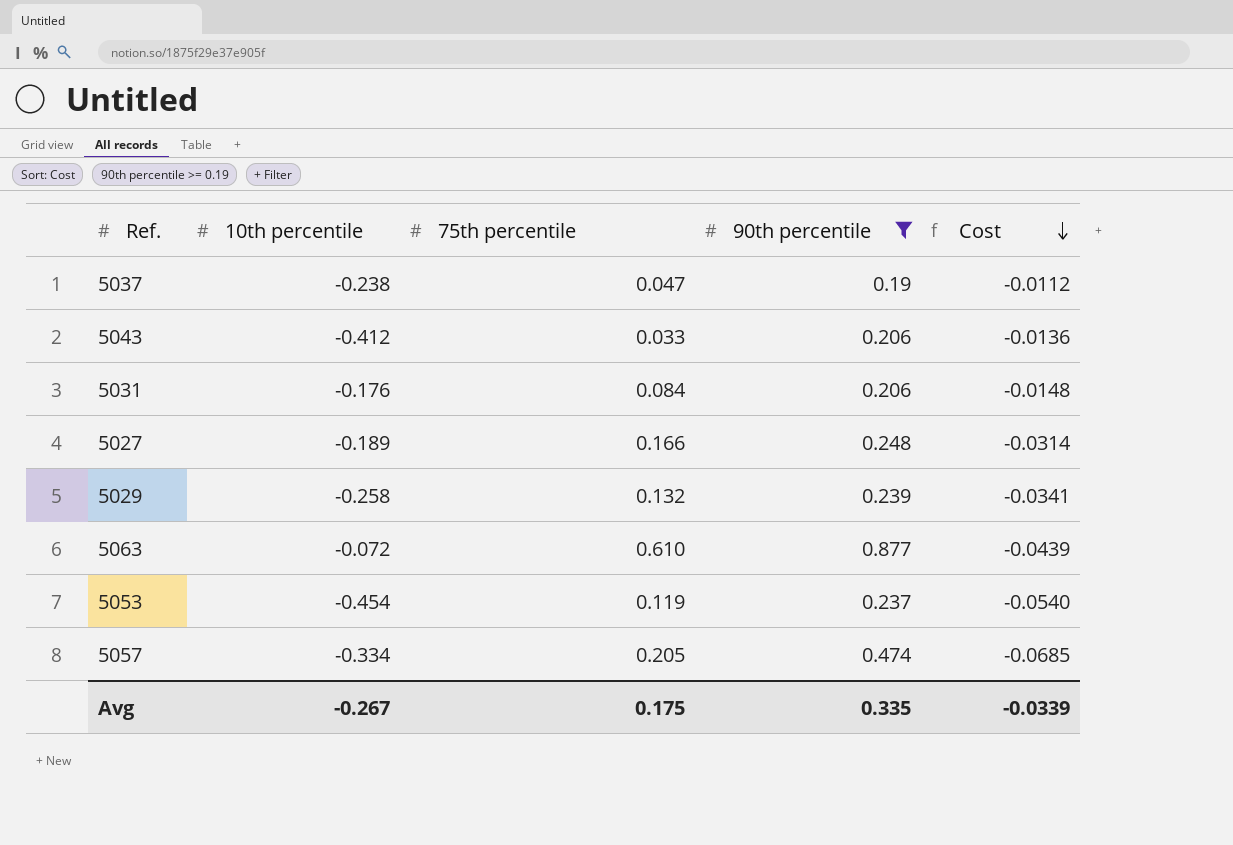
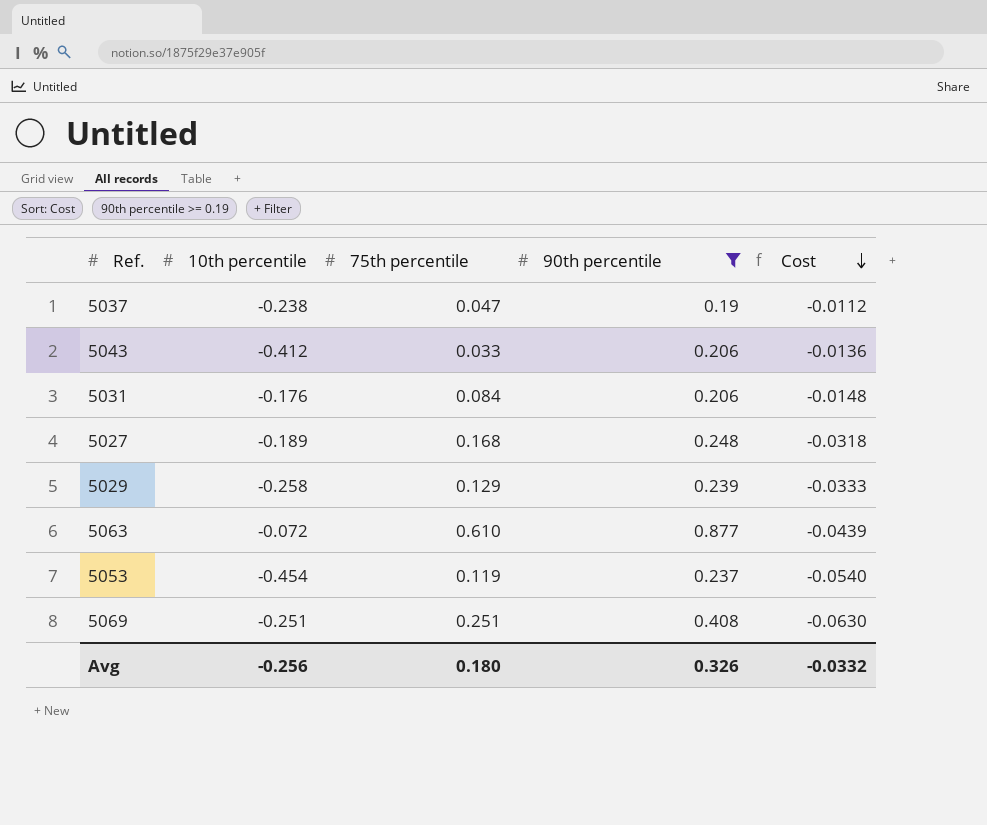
row 5057: -0.334 | 0.205 | 0.474 | -0.0685 -> none
5027 | 75th percentile: 0.166 -> 0.168
5027 | Cost: -0.0314 -> -0.0318
5029 | 75th percentile: 0.132 -> 0.129
5029 | Cost: -0.0341 -> -0.0333
row 5069: none -> -0.251 | 0.251 | 0.408 | -0.0630
Avg | 10th percentile: -0.267 -> -0.256
Avg | 75th percentile: 0.175 -> 0.180
Avg | 90th percentile: 0.335 -> 0.326
Avg | Cost: -0.0339 -> -0.0332

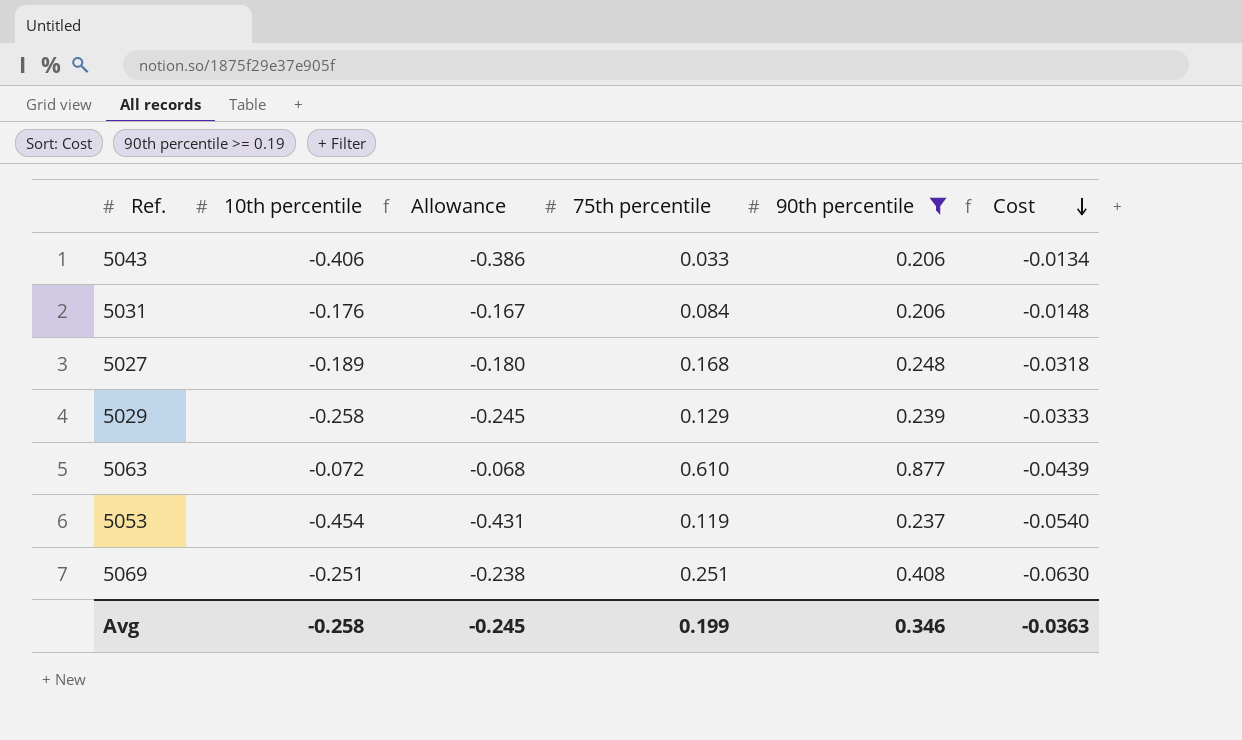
column Allowance | formula: none -> [10th percentile] * 0.95
row 5037: -0.238 | 0.047 | 0.19 | -0.0112 -> none
5043 | 10th percentile: -0.412 -> -0.406
5043 | Cost: -0.0136 -> -0.0134
Avg | 10th percentile: -0.256 -> -0.258
Avg | 75th percentile: 0.180 -> 0.199
Avg | 90th percentile: 0.326 -> 0.346
Avg | Cost: -0.0332 -> -0.0363

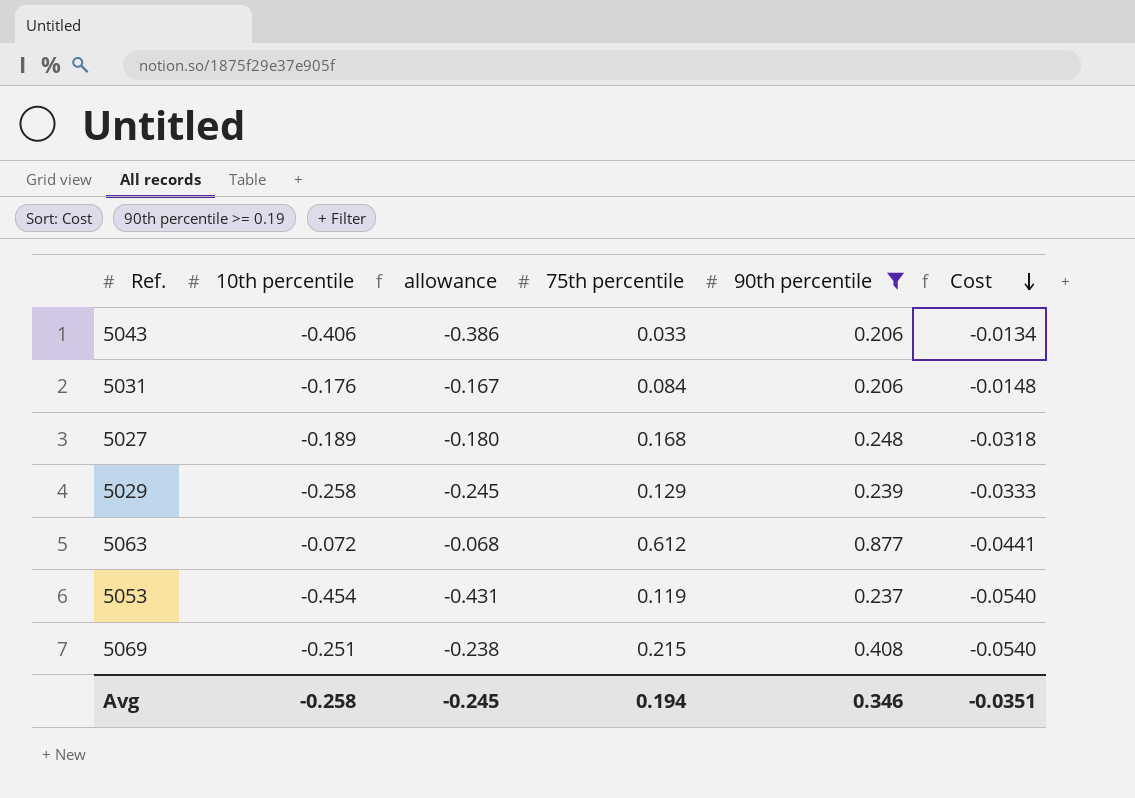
column name: Allowance -> allowance
5063 | 75th percentile: 0.610 -> 0.612
5063 | Cost: -0.0439 -> -0.0441
5069 | 75th percentile: 0.251 -> 0.215
5069 | Cost: -0.0630 -> -0.0540
Avg | 75th percentile: 0.199 -> 0.194
Avg | Cost: -0.0363 -> -0.0351

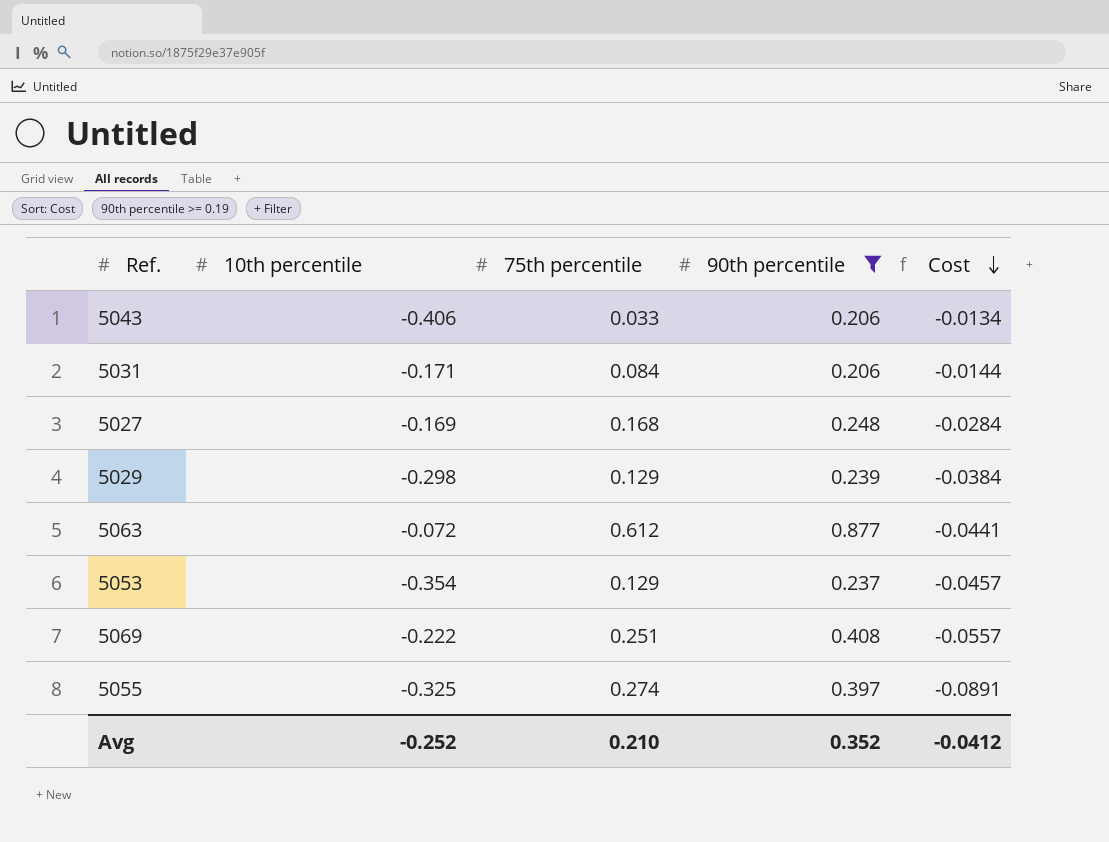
column allowance | formula: [10th percentile] * 0.95 -> none
5031 | 10th percentile: -0.176 -> -0.171
5031 | Cost: -0.0148 -> -0.0144
5027 | 10th percentile: -0.189 -> -0.169
5027 | Cost: -0.0318 -> -0.0284
5029 | 10th percentile: -0.258 -> -0.298
5029 | Cost: -0.0333 -> -0.0384
5053 | 10th percentile: -0.454 -> -0.354
5053 | 75th percentile: 0.119 -> 0.129
5053 | Cost: -0.0540 -> -0.0457
5069 | 10th percentile: -0.251 -> -0.222
5069 | 75th percentile: 0.215 -> 0.251
5069 | Cost: -0.0540 -> -0.0557
row 5055: none -> -0.325 | 0.274 | 0.397 | -0.0891
Avg | 10th percentile: -0.258 -> -0.252
Avg | 75th percentile: 0.194 -> 0.210
Avg | 90th percentile: 0.346 -> 0.352
Avg | Cost: -0.0351 -> -0.0412

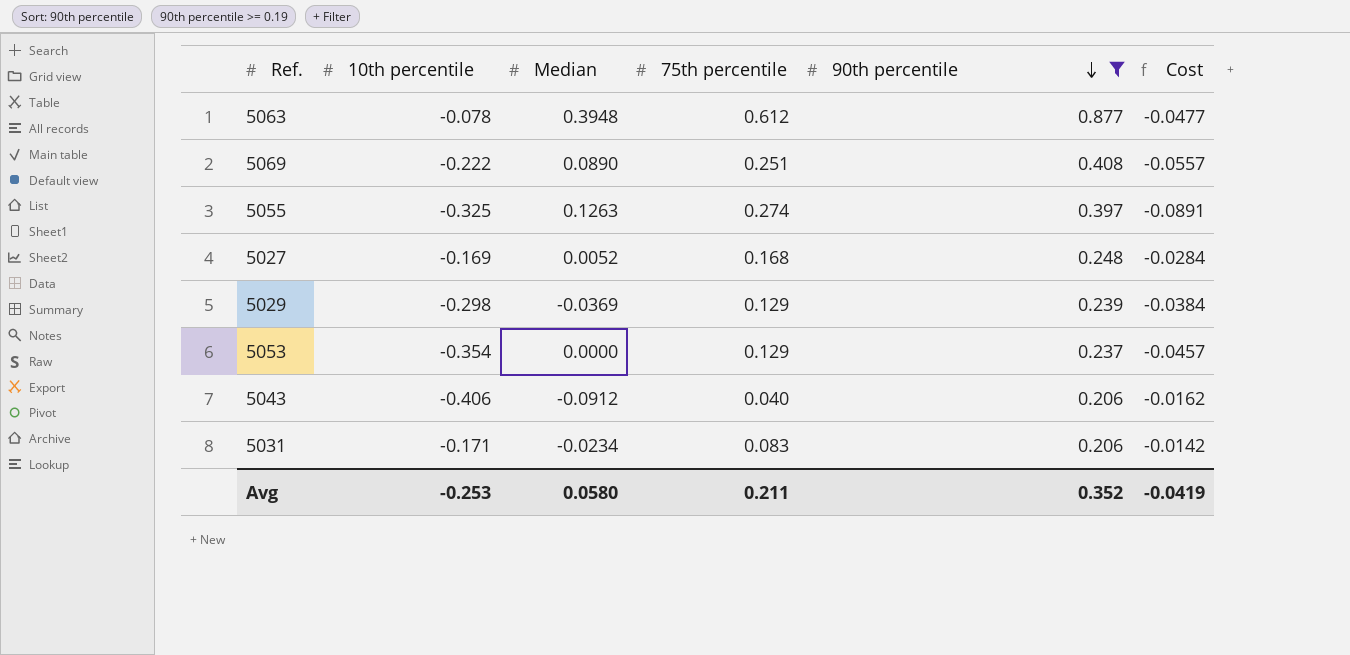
row order: Cost descending -> 90th percentile descending
column Median | position: none -> 3
5063 | 10th percentile: -0.072 -> -0.078
5063 | Cost: -0.0441 -> -0.0477
5043 | 75th percentile: 0.033 -> 0.040
5043 | Cost: -0.0134 -> -0.0162
5031 | 75th percentile: 0.084 -> 0.083
5031 | Cost: -0.0144 -> -0.0142
Avg | 10th percentile: -0.252 -> -0.253
Avg | 75th percentile: 0.210 -> 0.211
Avg | Cost: -0.0412 -> -0.0419

